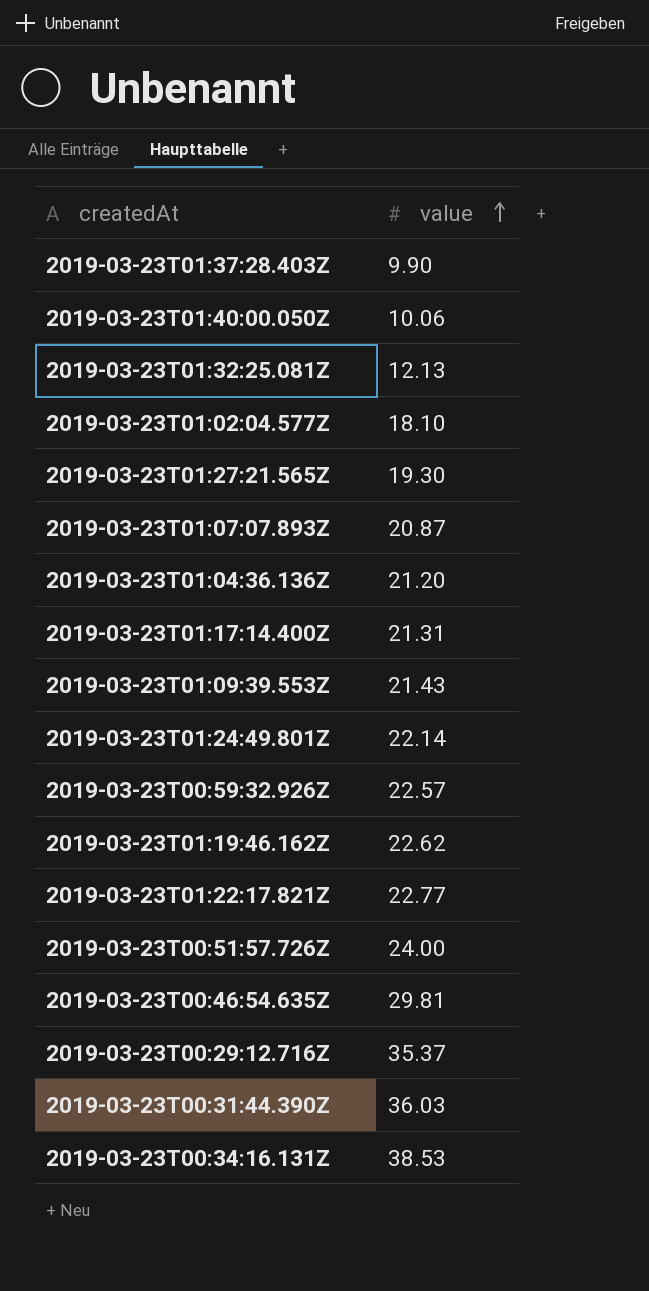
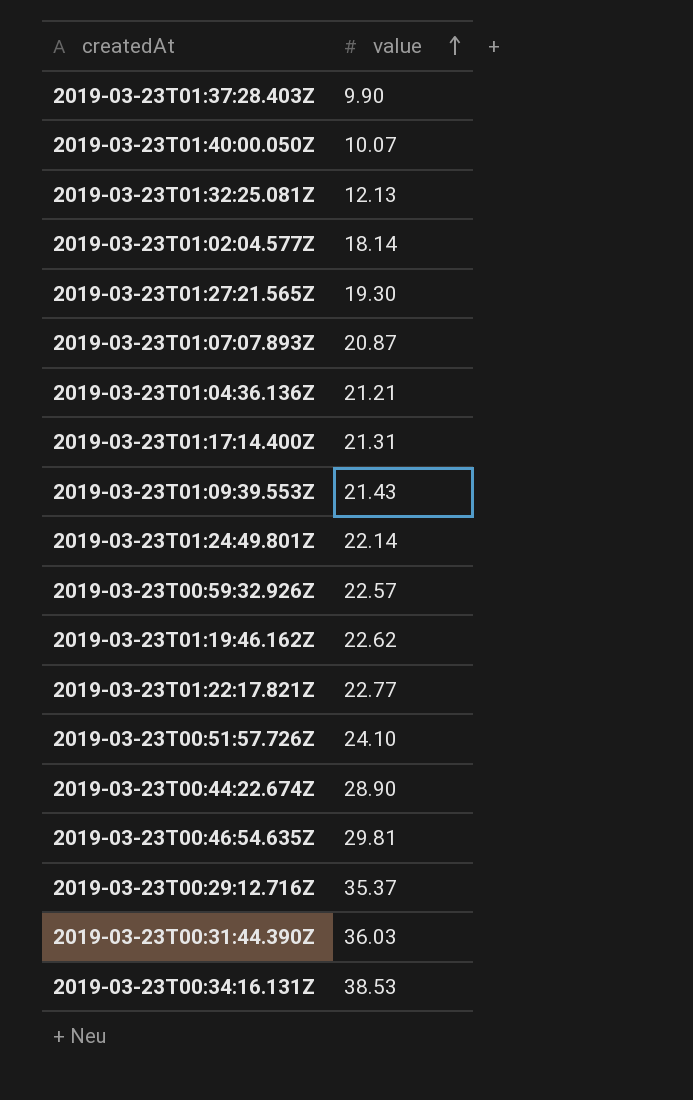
2019-03-23T01:40:00.050Z | value: 10.06 -> 10.07
2019-03-23T01:02:04.577Z | value: 18.10 -> 18.14
2019-03-23T01:04:36.136Z | value: 21.20 -> 21.21
2019-03-23T00:51:57.726Z | value: 24.00 -> 24.10
row 2019-03-23T00:44:22.674Z: none -> 28.90

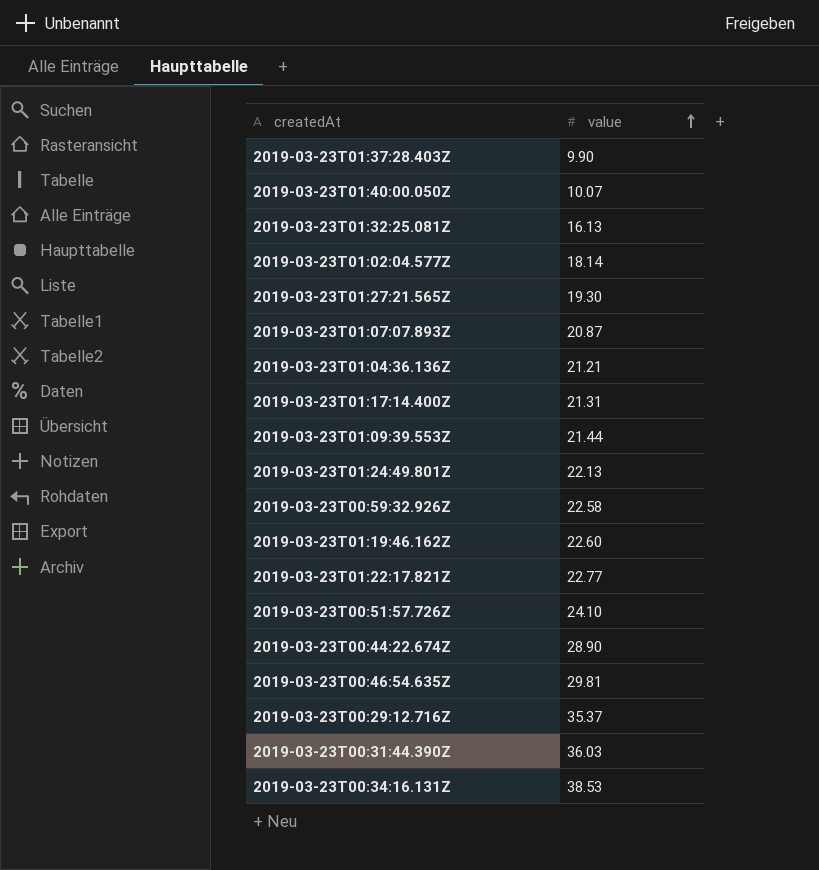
2019-03-23T01:32:25.081Z | value: 12.13 -> 16.13
2019-03-23T01:09:39.553Z | value: 21.43 -> 21.44
2019-03-23T01:24:49.801Z | value: 22.14 -> 22.13
2019-03-23T00:59:32.926Z | value: 22.57 -> 22.58
2019-03-23T01:19:46.162Z | value: 22.62 -> 22.60

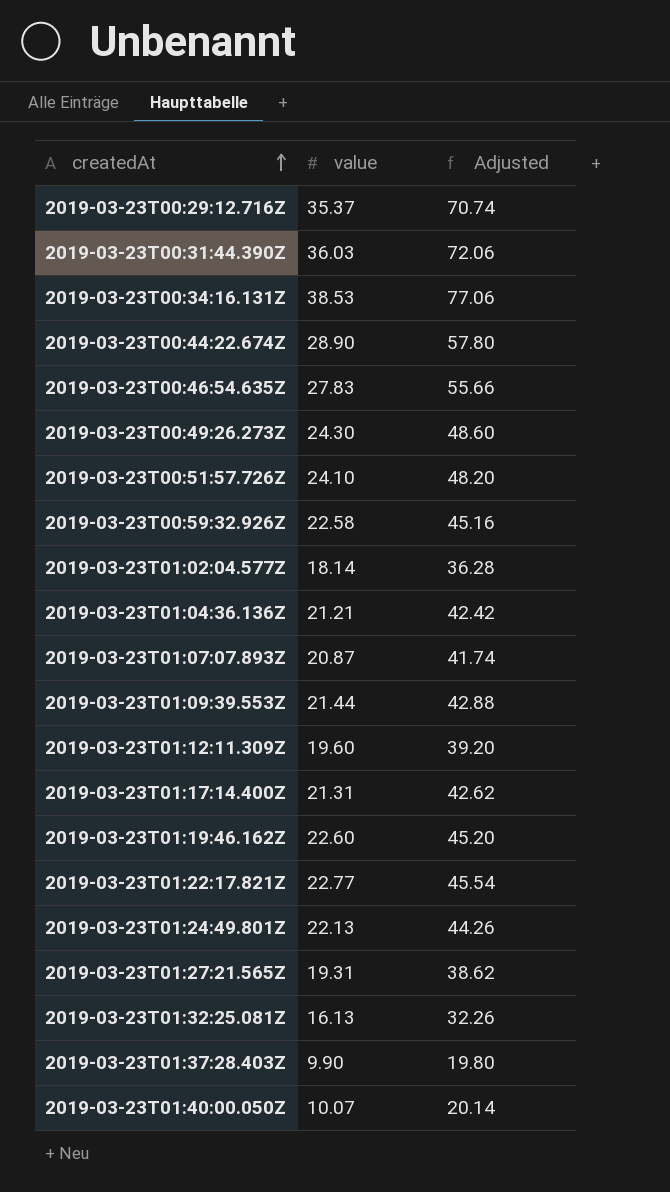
row order: value ascending -> createdAt ascending
column Adjusted | formula: none -> [value] * 2
2019-03-23T00:46:54.635Z | value: 29.81 -> 27.83
row 2019-03-23T00:49:26.273Z: none -> 24.30 | 48.60
row 2019-03-23T01:12:11.309Z: none -> 19.60 | 39.20
2019-03-23T01:27:21.565Z | value: 19.30 -> 19.31

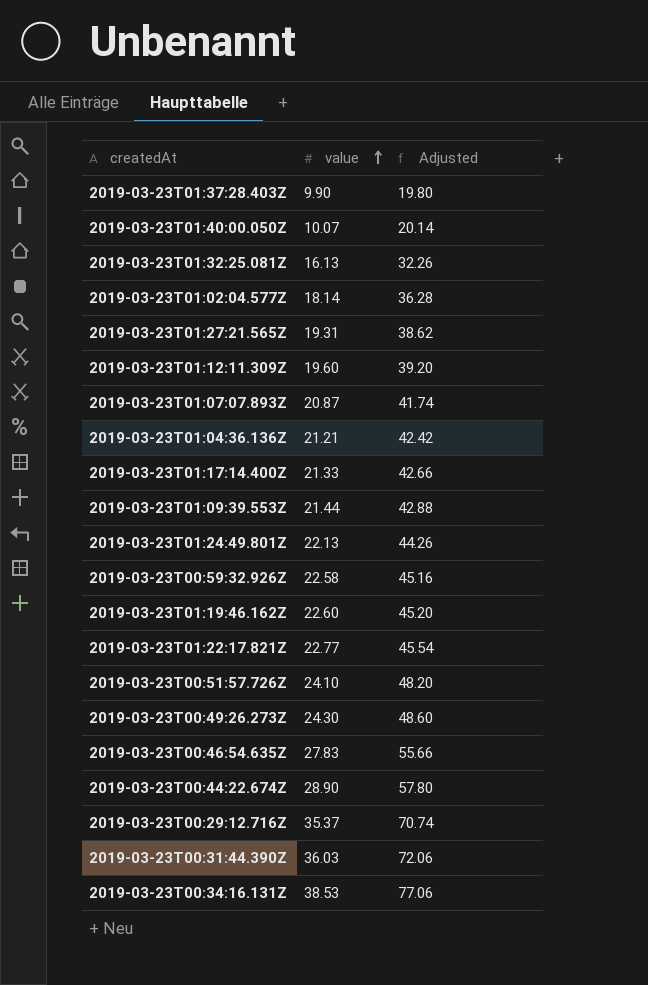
row order: createdAt ascending -> value ascending
2019-03-23T01:17:14.400Z | value: 21.31 -> 21.33
2019-03-23T01:17:14.400Z | Adjusted: 42.62 -> 42.66

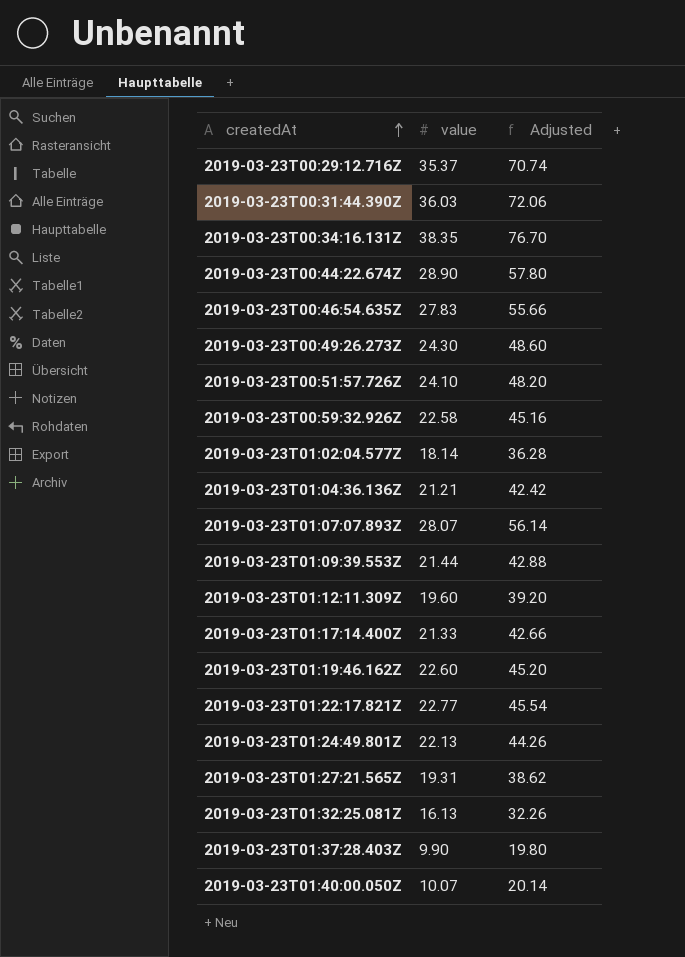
row order: value ascending -> createdAt ascending
2019-03-23T00:34:16.131Z | value: 38.53 -> 38.35
2019-03-23T00:34:16.131Z | Adjusted: 77.06 -> 76.70
2019-03-23T01:07:07.893Z | value: 20.87 -> 28.07
2019-03-23T01:07:07.893Z | Adjusted: 41.74 -> 56.14

